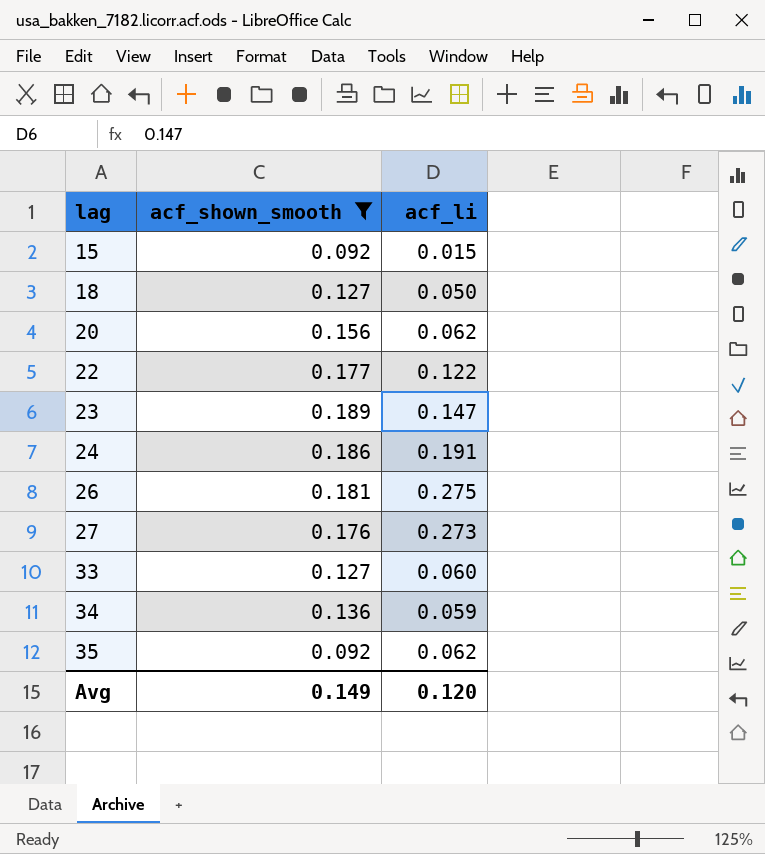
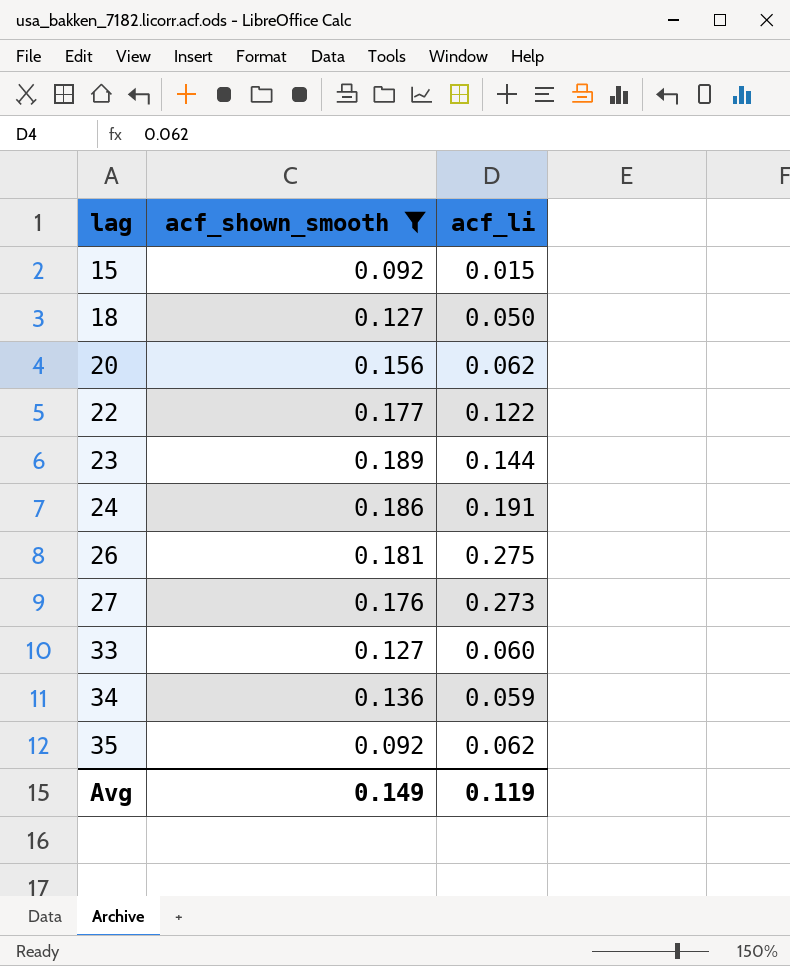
23 | acf_li: 0.147 -> 0.144
Avg | acf_li: 0.120 -> 0.119

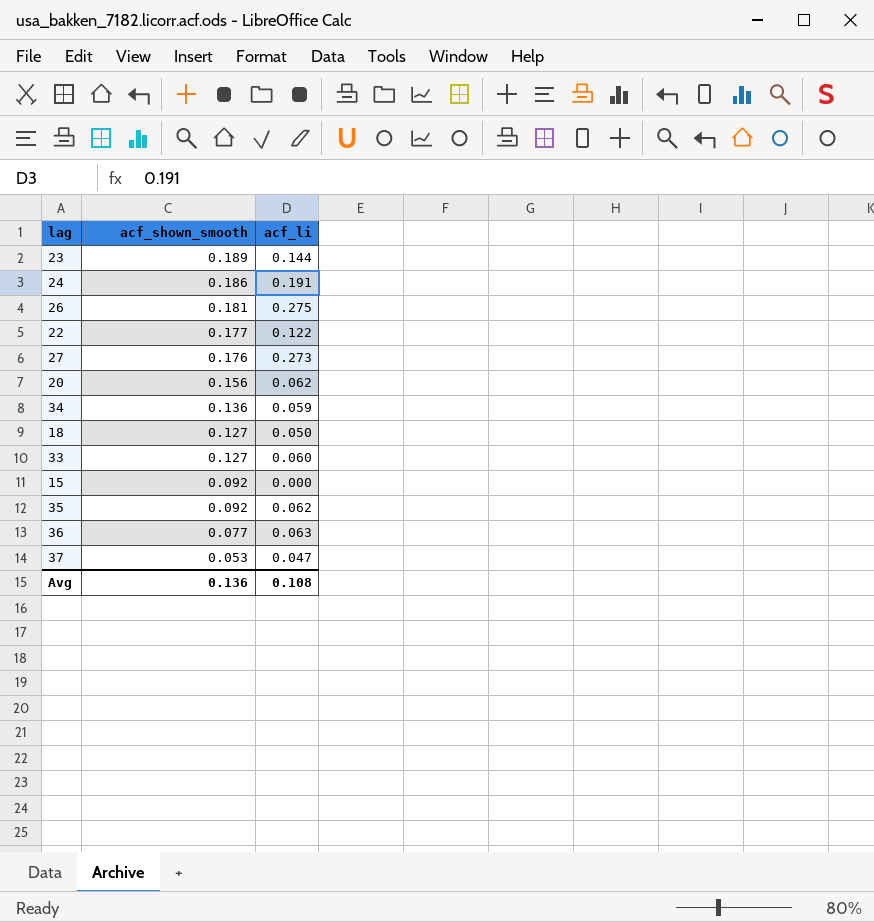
filter: acf_shown_smooth >= 0.092 -> none
row order: lag ascending -> acf_shown_smooth descending
15 | acf_li: 0.015 -> 0.000
Avg | acf_shown_smooth: 0.149 -> 0.136
Avg | acf_li: 0.119 -> 0.108

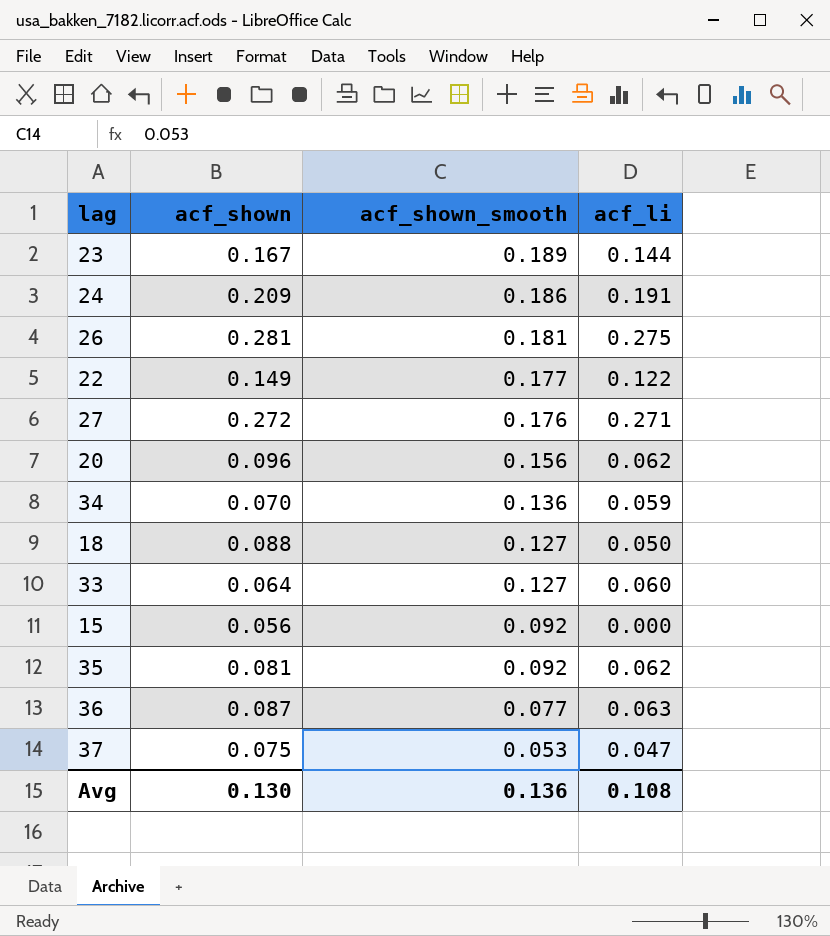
column acf_shown | position: none -> 2
27 | acf_li: 0.273 -> 0.271

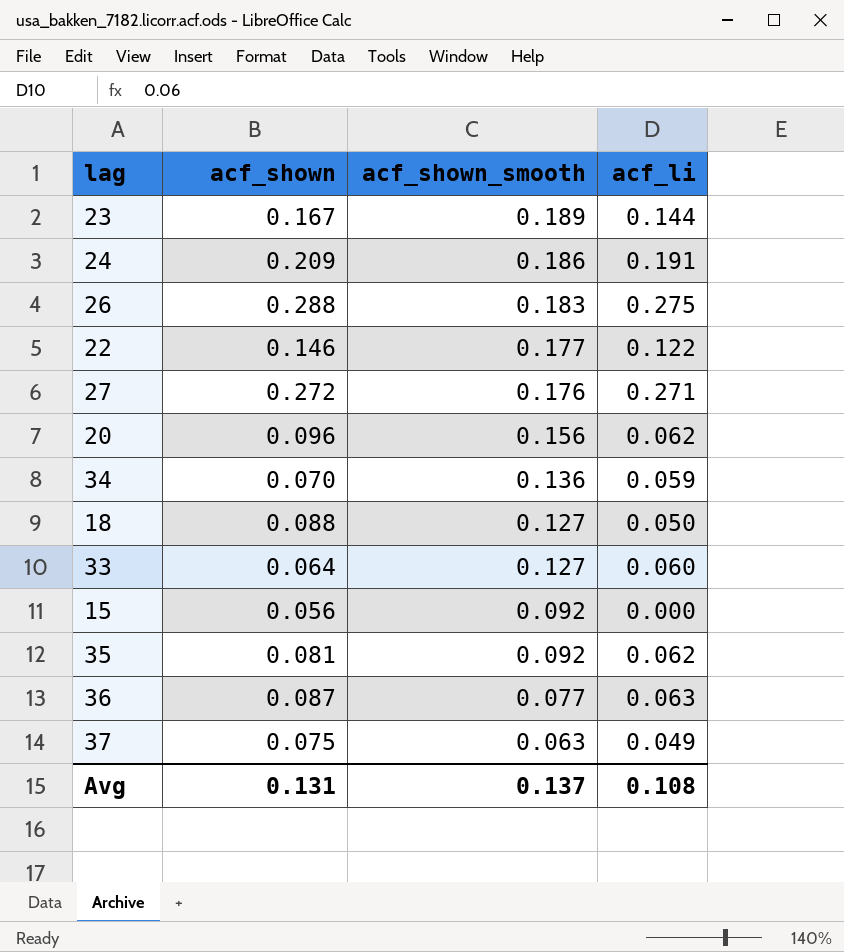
26 | acf_shown: 0.281 -> 0.288
26 | acf_shown_smooth: 0.181 -> 0.183
22 | acf_shown: 0.149 -> 0.146
37 | acf_shown_smooth: 0.053 -> 0.063
37 | acf_li: 0.047 -> 0.049
Avg | acf_shown: 0.130 -> 0.131
Avg | acf_shown_smooth: 0.136 -> 0.137

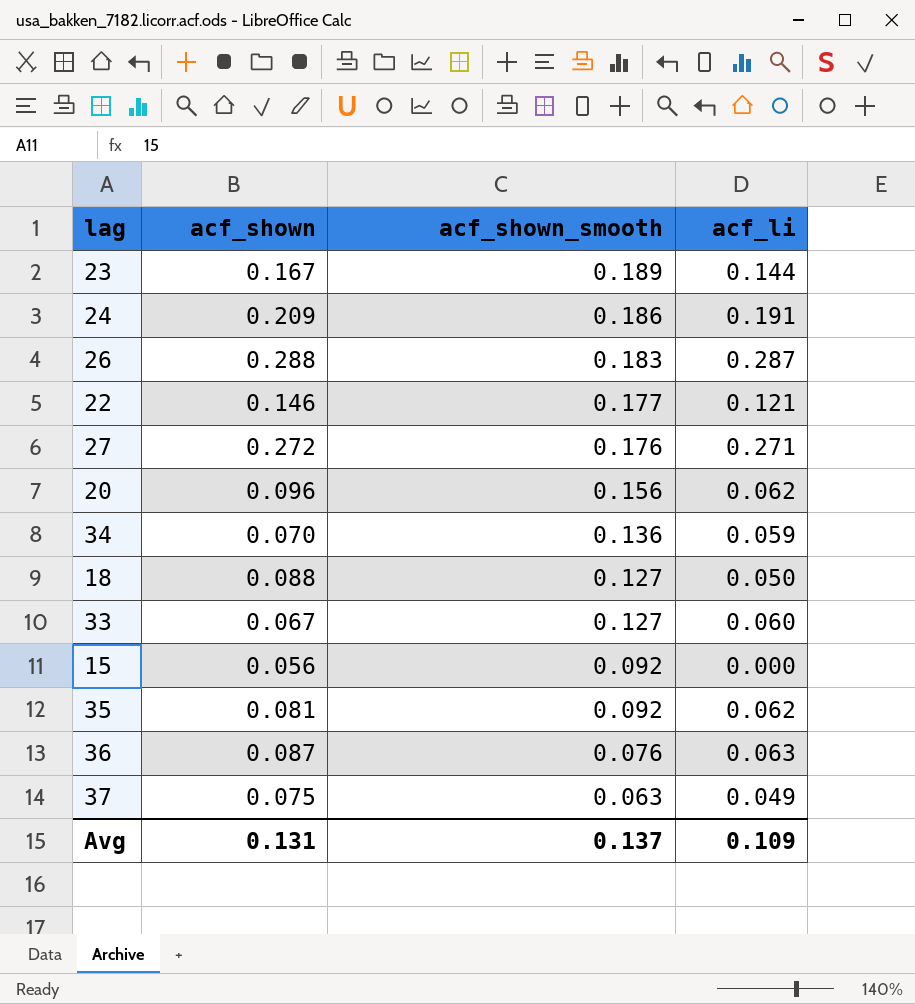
26 | acf_li: 0.275 -> 0.287
22 | acf_li: 0.122 -> 0.121
33 | acf_shown: 0.064 -> 0.067
36 | acf_shown_smooth: 0.077 -> 0.076
Avg | acf_li: 0.108 -> 0.109

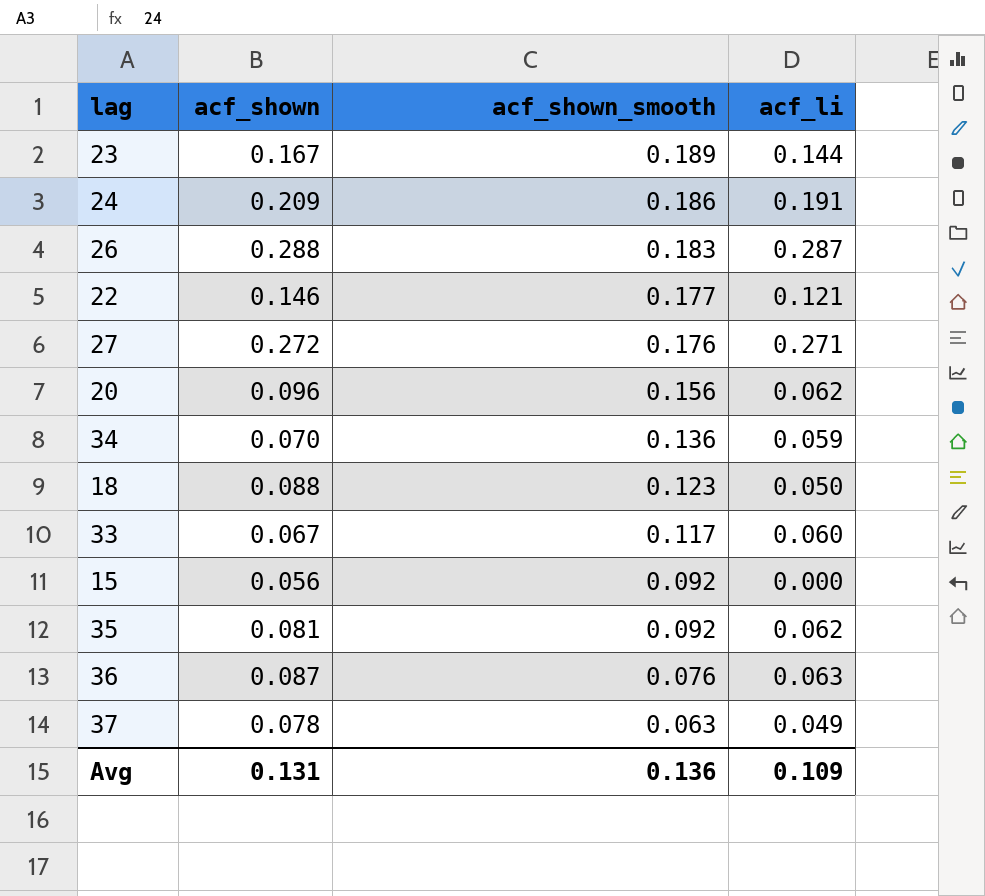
18 | acf_shown_smooth: 0.127 -> 0.123
33 | acf_shown_smooth: 0.127 -> 0.117
37 | acf_shown: 0.075 -> 0.078
Avg | acf_shown_smooth: 0.137 -> 0.136

